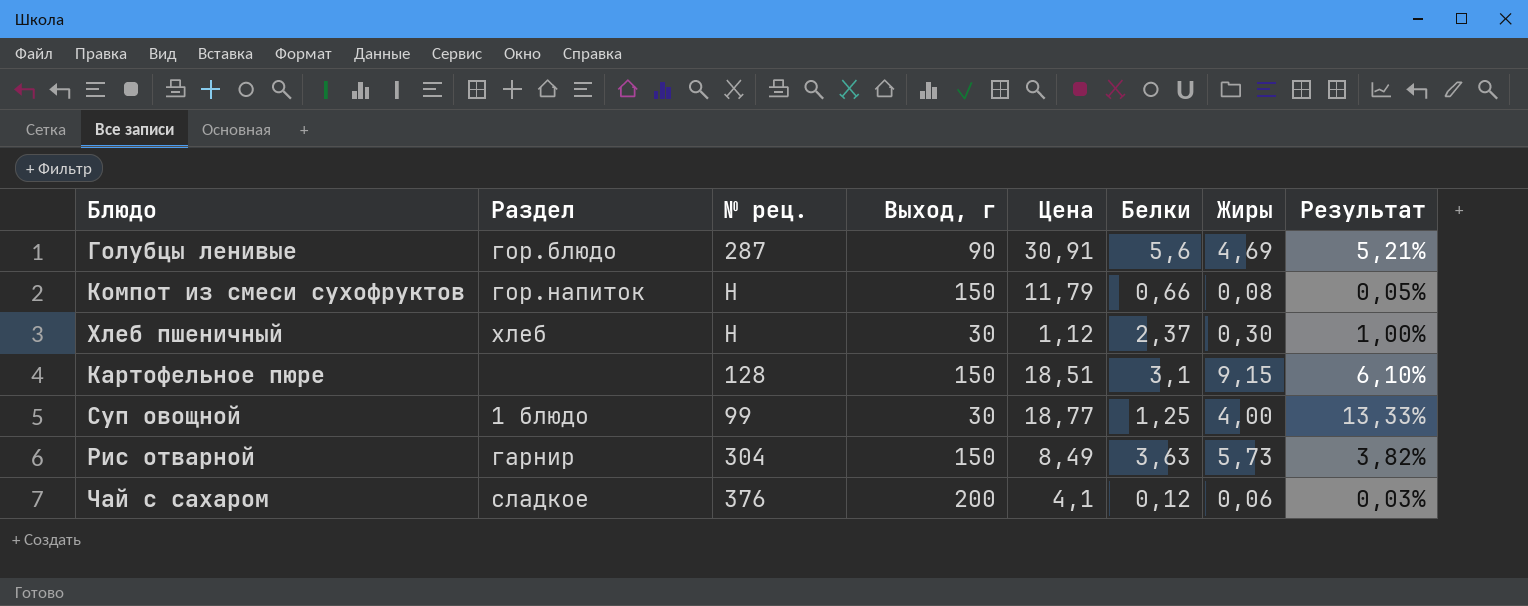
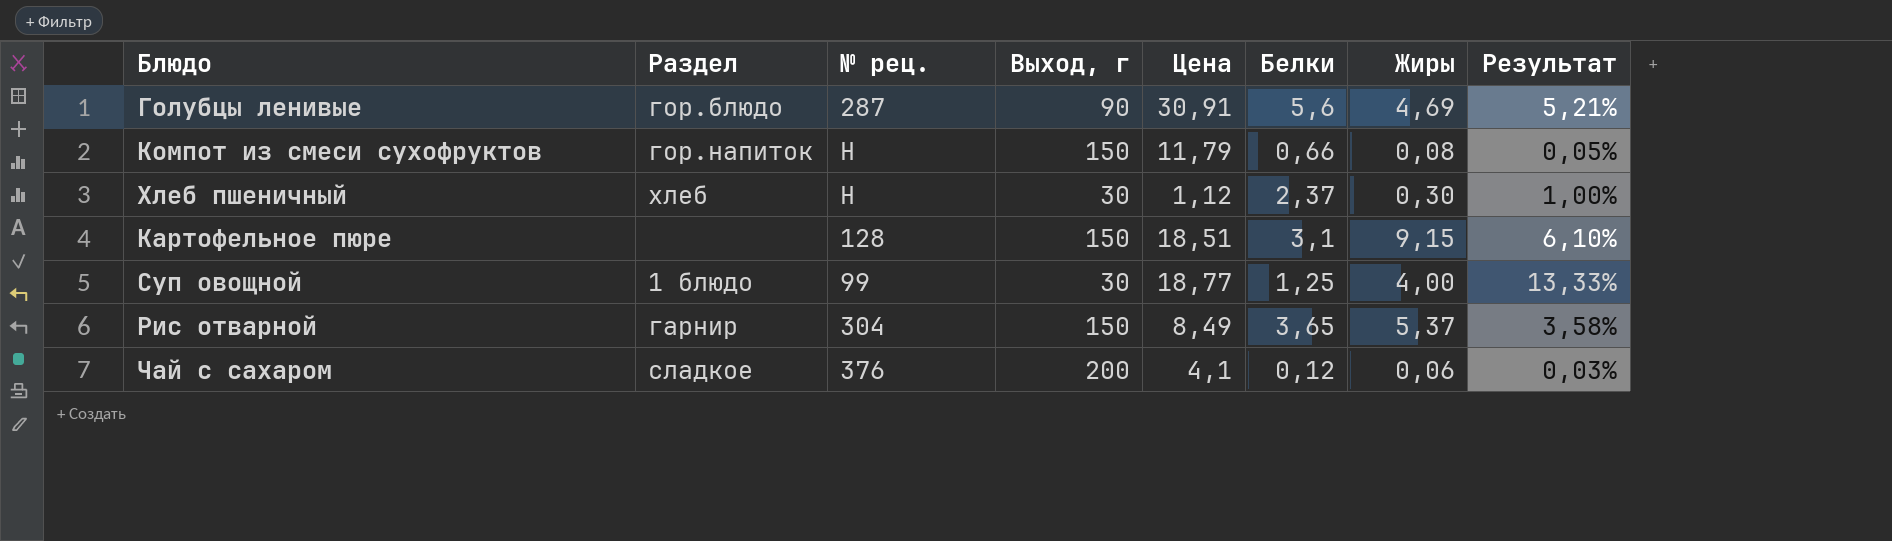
Рис отварной | Белки: 3,63 -> 3,65
Рис отварной | Жиры: 5,73 -> 5,37
Рис отварной | Результат: 3,82% -> 3,58%

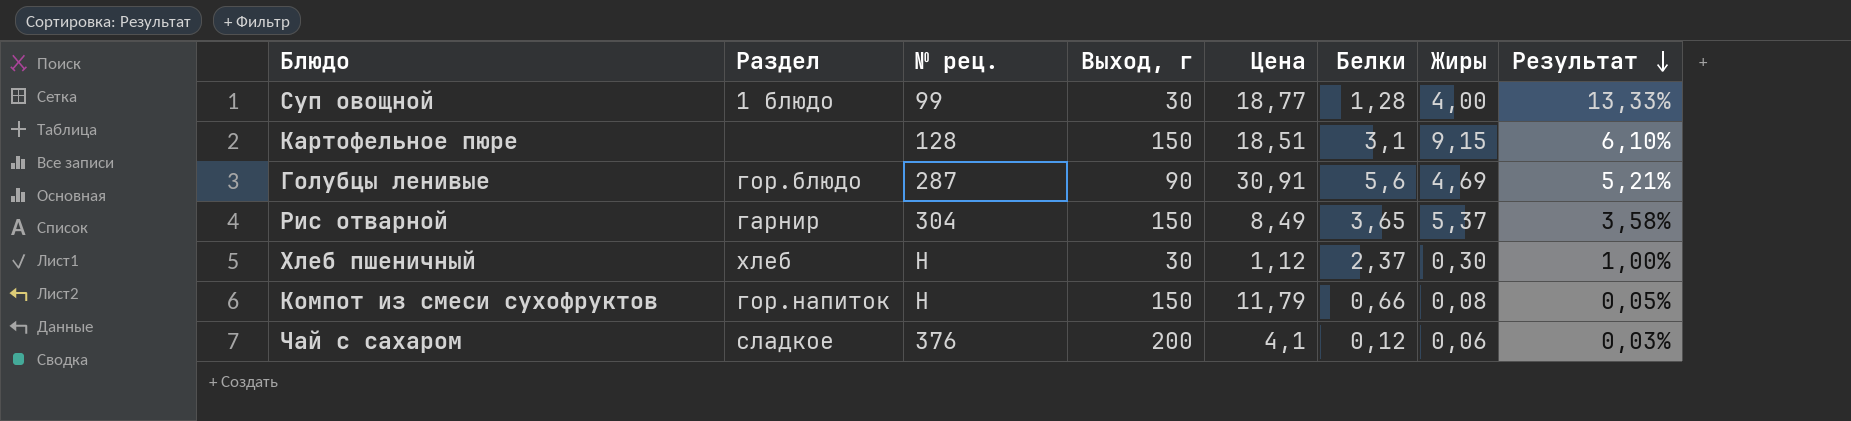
row order: none -> Результат descending
Суп овощной | Белки: 1,25 -> 1,28

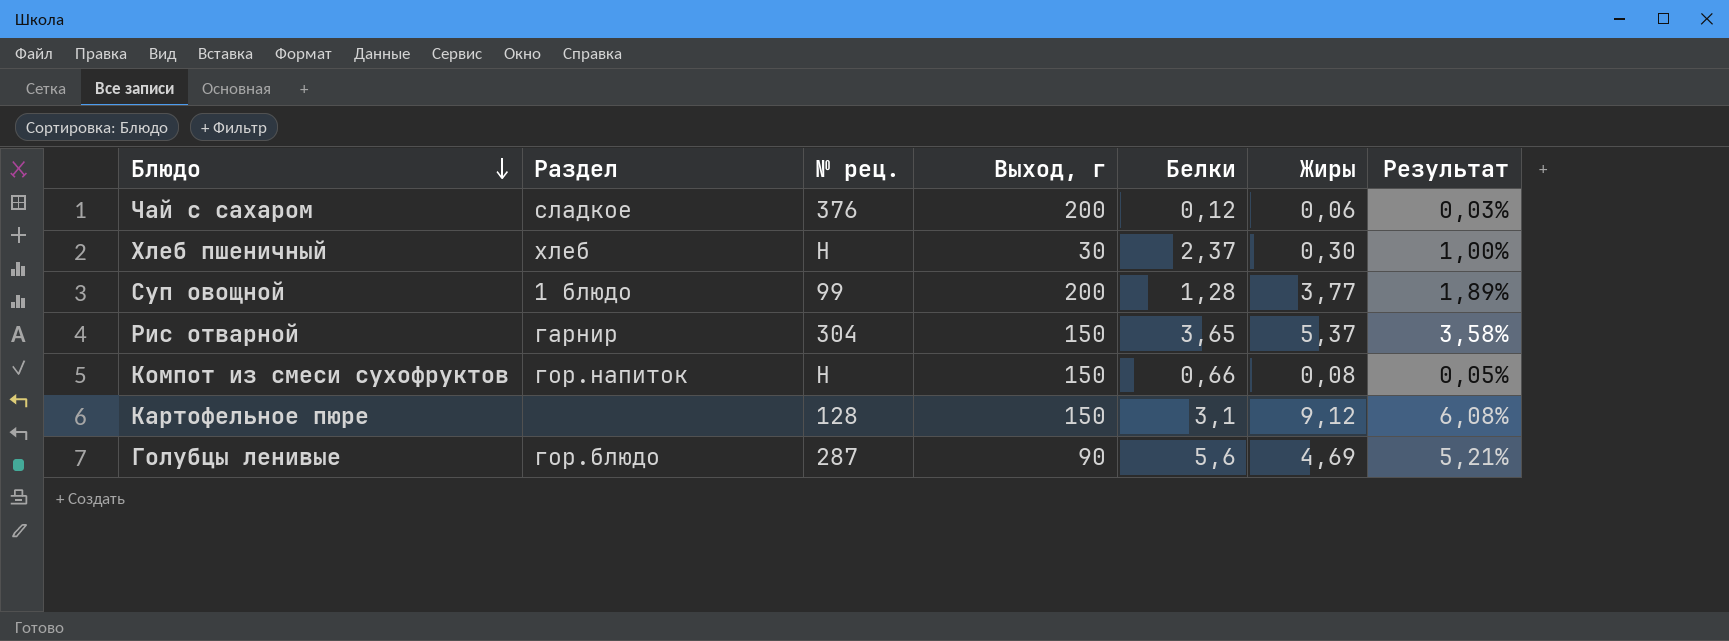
row order: Результат descending -> Блюдо descending
column Цена | position: 5 -> none
Суп овощной | Выход, г: 30 -> 200
Суп овощной | Жиры: 4,00 -> 3,77
Суп овощной | Результат: 13,33% -> 1,89%
Картофельное пюре | Жиры: 9,15 -> 9,12
Картофельное пюре | Результат: 6,10% -> 6,08%

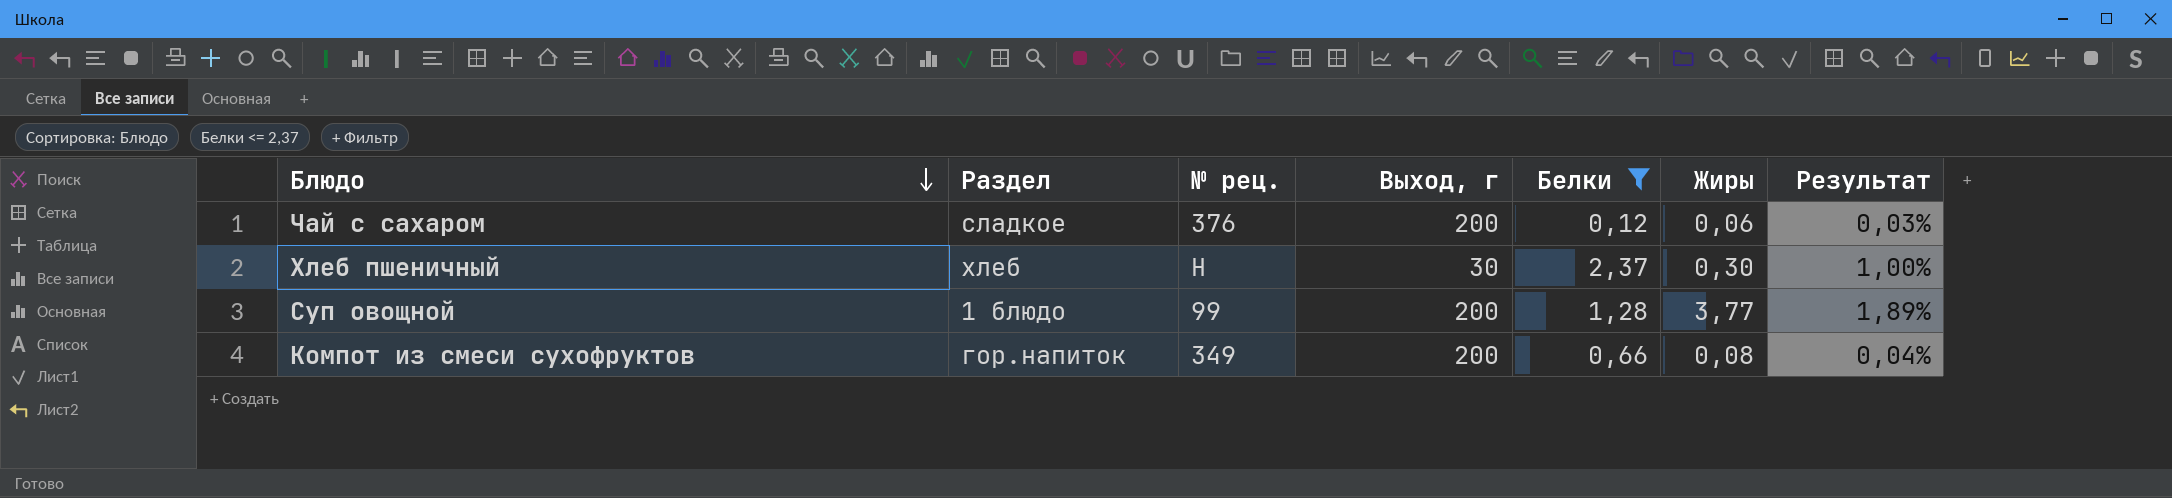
filter: none -> Белки <= 2,37
Компот из смеси сухофруктов | № рец.: Н -> 349
Компот из смеси сухофруктов | Выход, г: 150 -> 200
Компот из смеси сухофруктов | Результат: 0,05% -> 0,04%

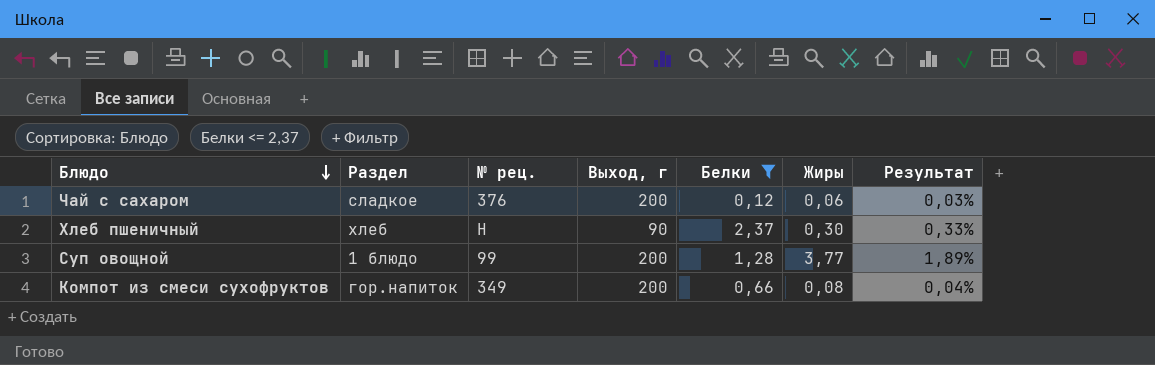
Хлеб пшеничный | Выход, г: 30 -> 90
Хлеб пшеничный | Результат: 1,00% -> 0,33%

